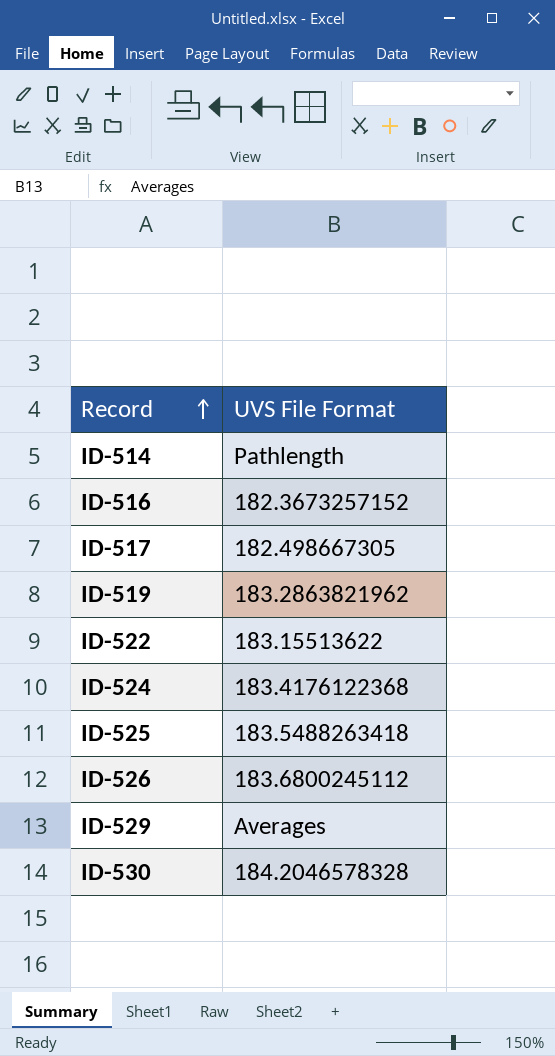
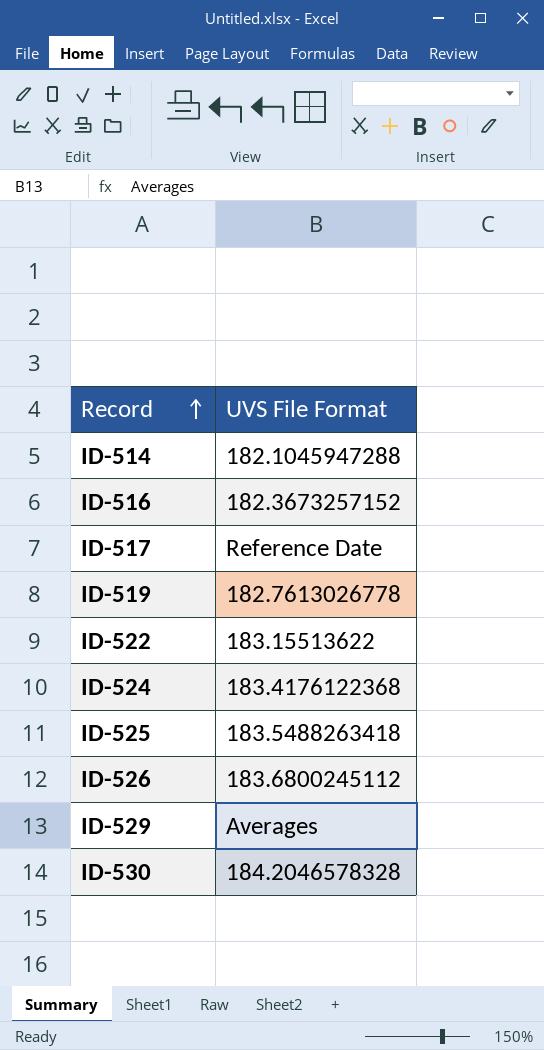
ID-514 | UVS File Format: Pathlength -> 182.1045947288
ID-517 | UVS File Format: 182.498667305 -> Reference Date
ID-519 | UVS File Format: 183.2863821962 -> 182.7613026778

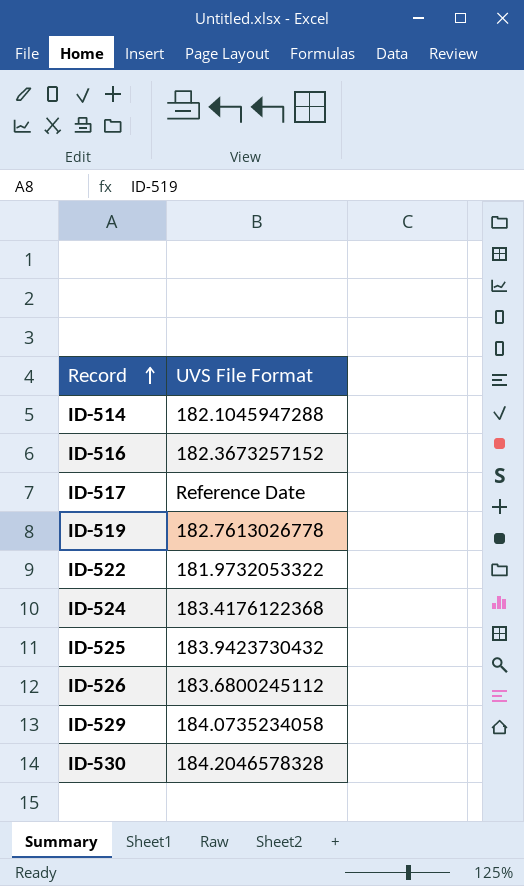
ID-522 | UVS File Format: 183.15513622 -> 181.9732053322
ID-525 | UVS File Format: 183.5488263418 -> 183.9423730432
ID-529 | UVS File Format: Averages -> 184.0735234058

